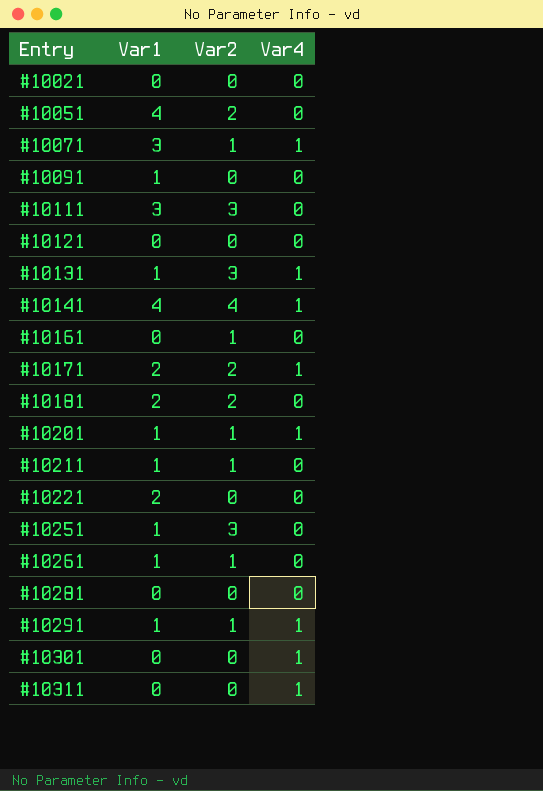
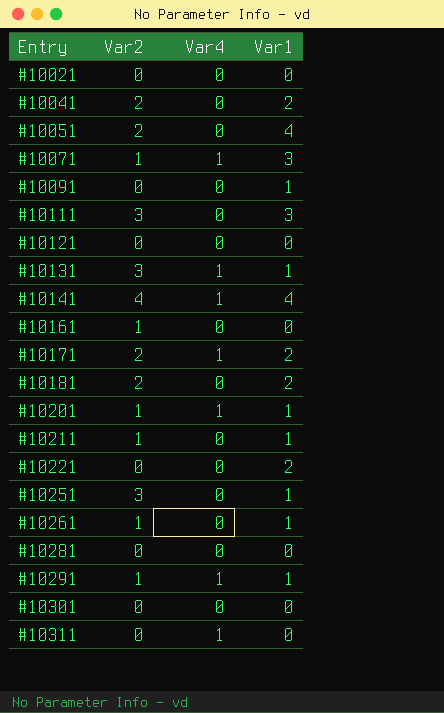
column Var1 | position: 2 -> 4
row #10041: none -> 2 | 0 | 2
#10301 | Var4: 1 -> 0

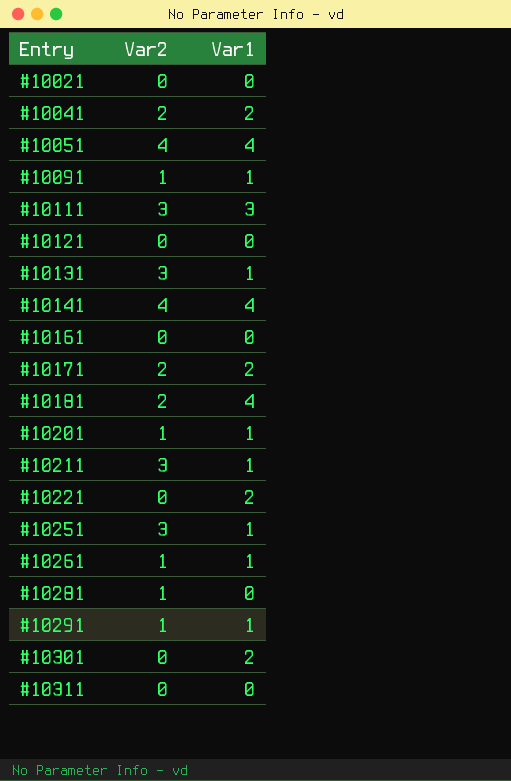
column Var4 | position: 3 -> none
row #10071: 1 | 1 | 3 -> none
#10051 | Var2: 2 -> 4
#10091 | Var2: 0 -> 1
#10161 | Var2: 1 -> 0
#10181 | Var1: 2 -> 4
#10211 | Var2: 1 -> 3
#10281 | Var2: 0 -> 1
#10301 | Var1: 0 -> 2

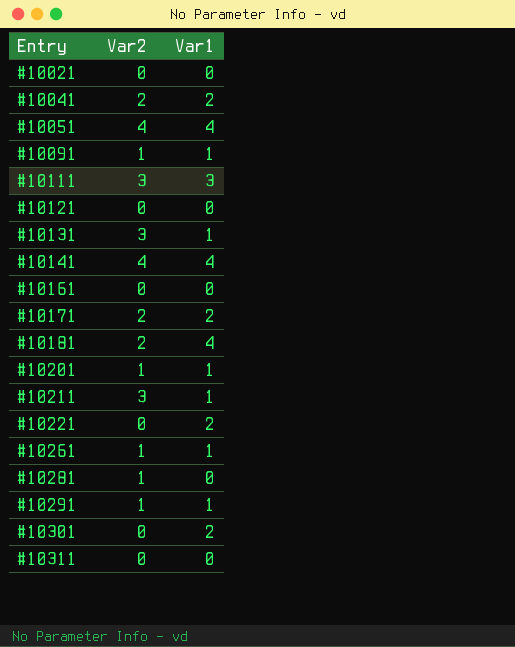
row #10251: 3 | 1 -> none

